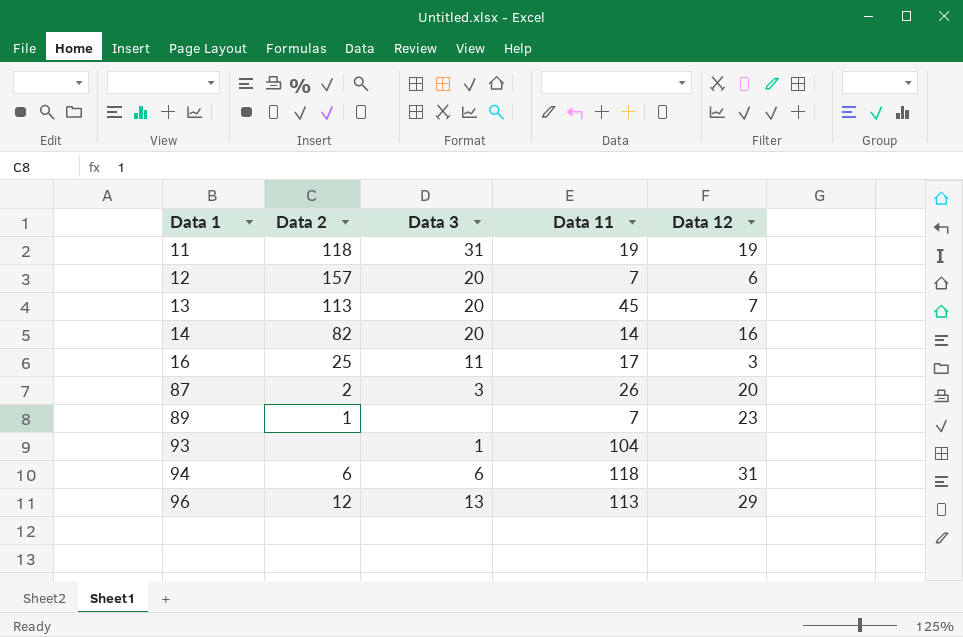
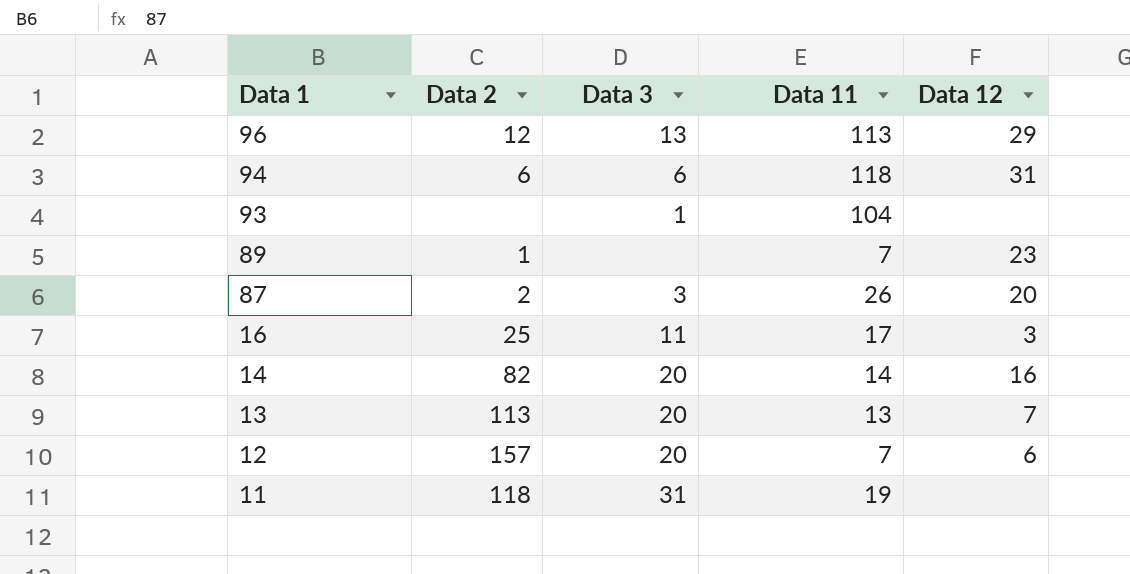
row order: Data 1 ascending -> Data 1 descending
13 | Data 11: 45 -> 13
11 | Data 12: 19 -> none

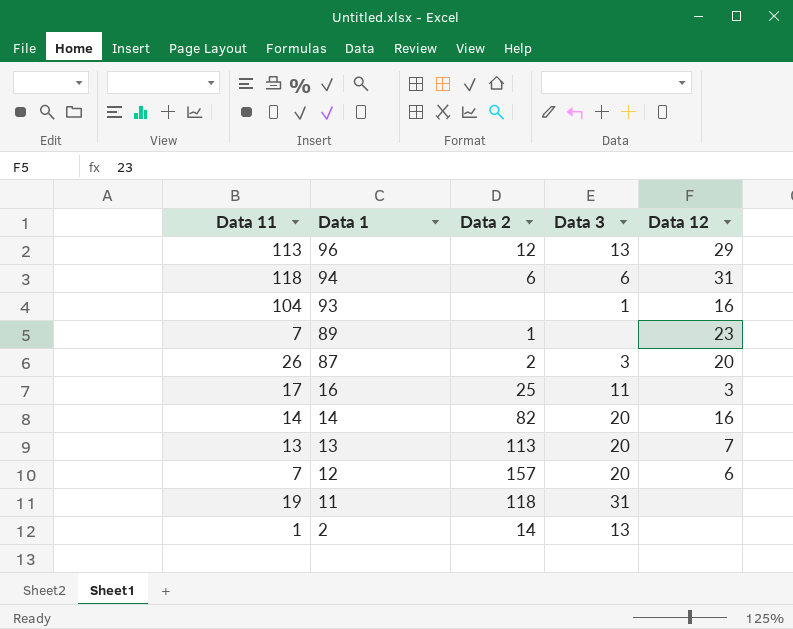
column Data 11 | position: 4 -> 1
93 | Data 12: none -> 16
row 2: none -> 1 | 14 | 13 | none

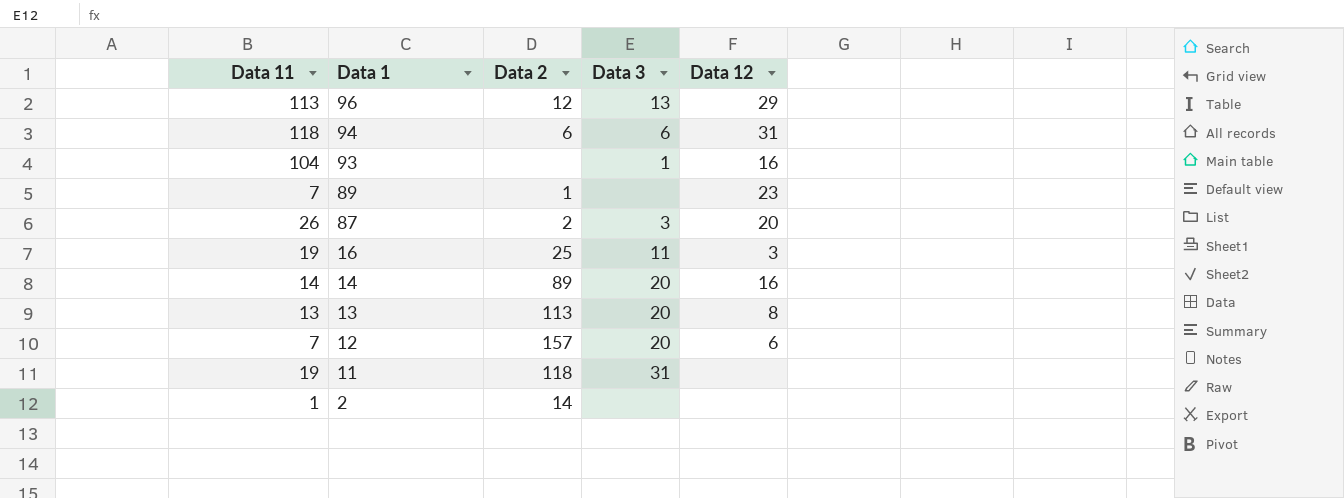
16 | Data 11: 17 -> 19
14 | Data 2: 82 -> 89
13 | Data 12: 7 -> 8
2 | Data 3: 13 -> none

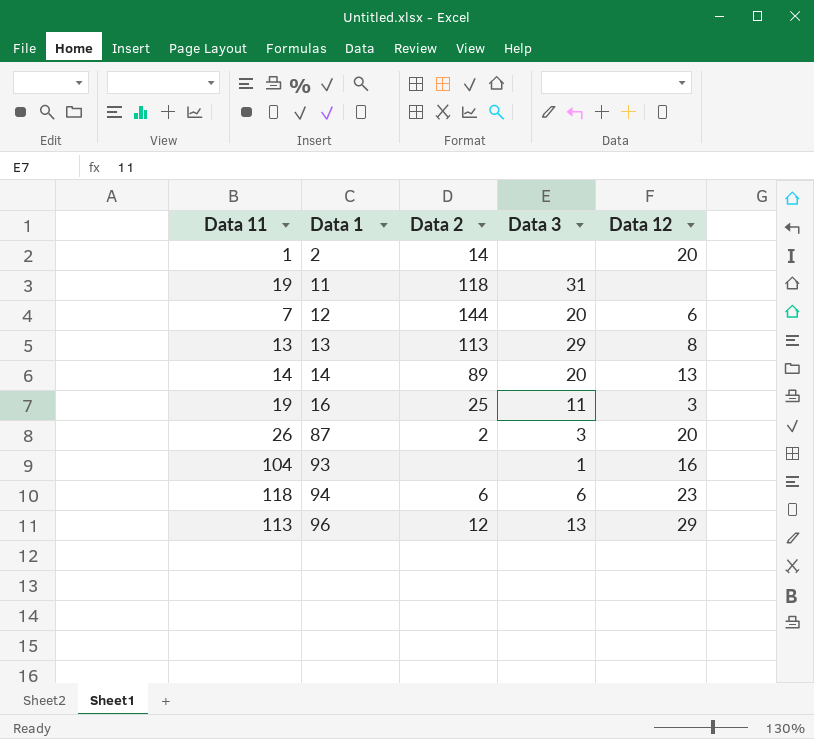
row order: Data 1 descending -> Data 1 ascending
row 89: 7 | 1 | none | 23 -> none
2 | Data 12: none -> 20
12 | Data 2: 157 -> 144
13 | Data 3: 20 -> 29
14 | Data 12: 16 -> 13
94 | Data 12: 31 -> 23

